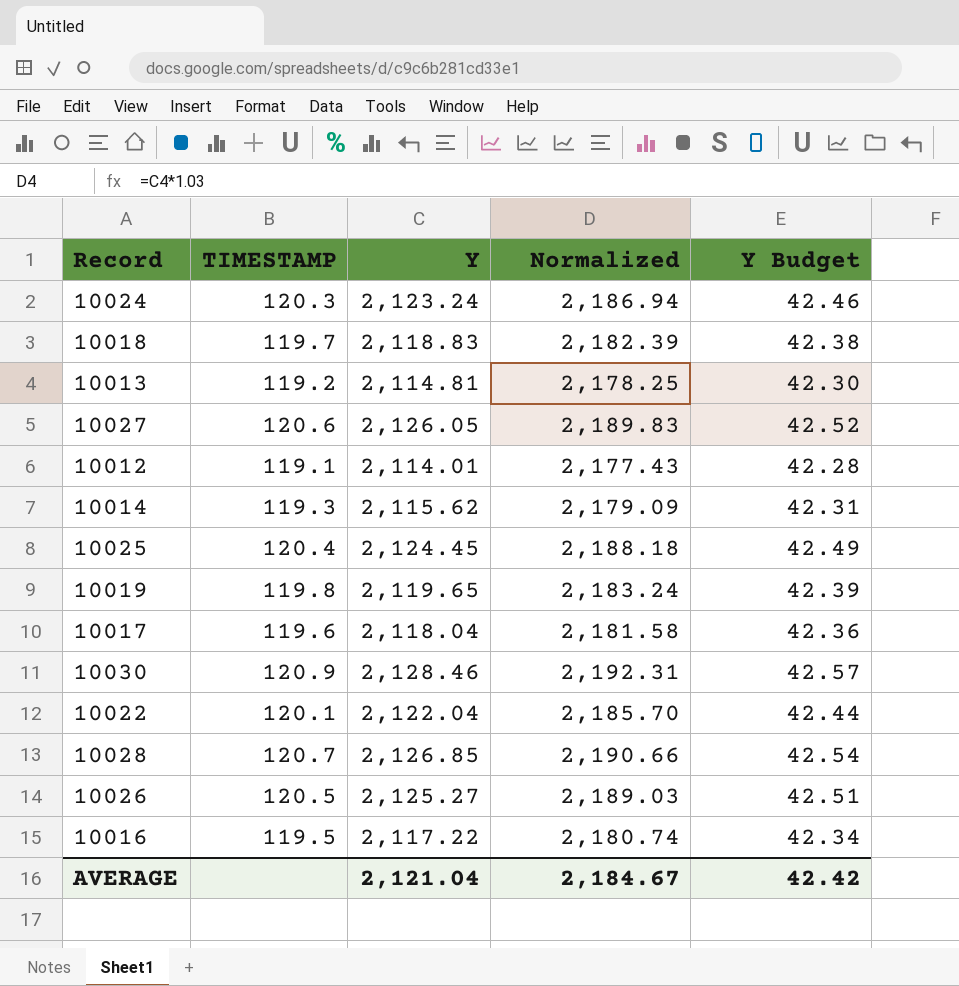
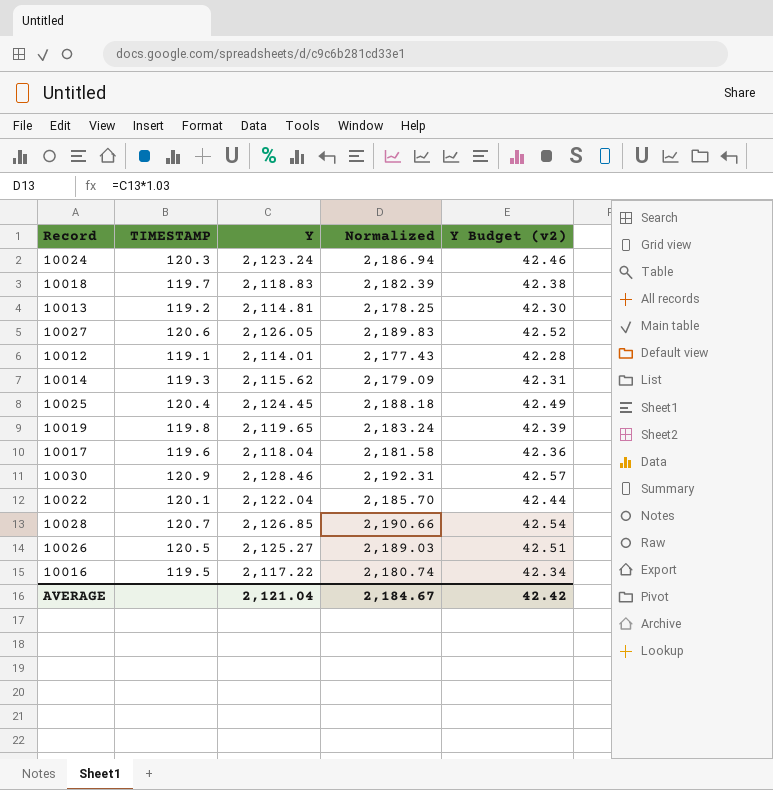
column name: Y Budget -> Y Budget (v2)

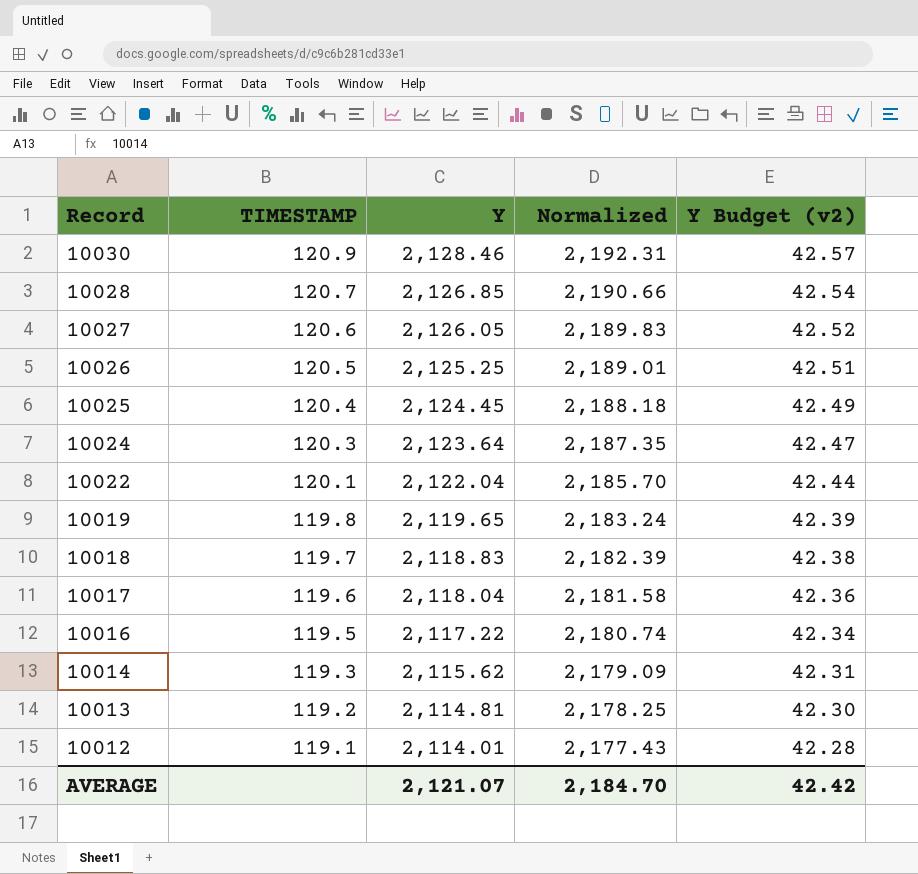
row order: none -> Record descending
10026 | Y: 2,125.27 -> 2,125.25
10026 | Normalized: 2,189.03 -> 2,189.01
10024 | Y: 2,123.24 -> 2,123.64
10024 | Normalized: 2,186.94 -> 2,187.35
10024 | Y Budget (v2): 42.46 -> 42.47
AVERAGE | Y: 2,121.04 -> 2,121.07
AVERAGE | Normalized: 2,184.67 -> 2,184.70

